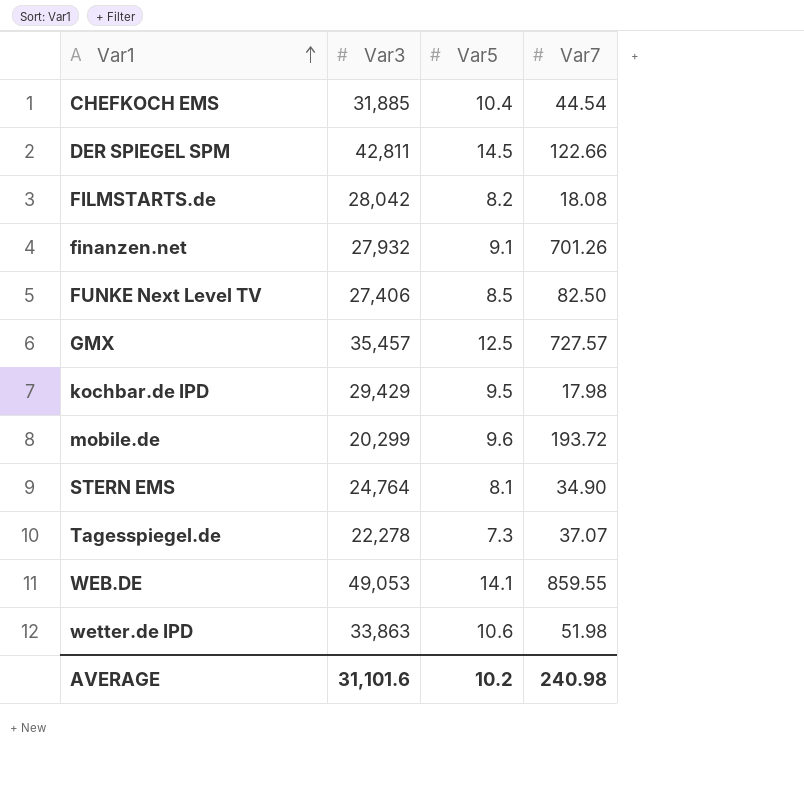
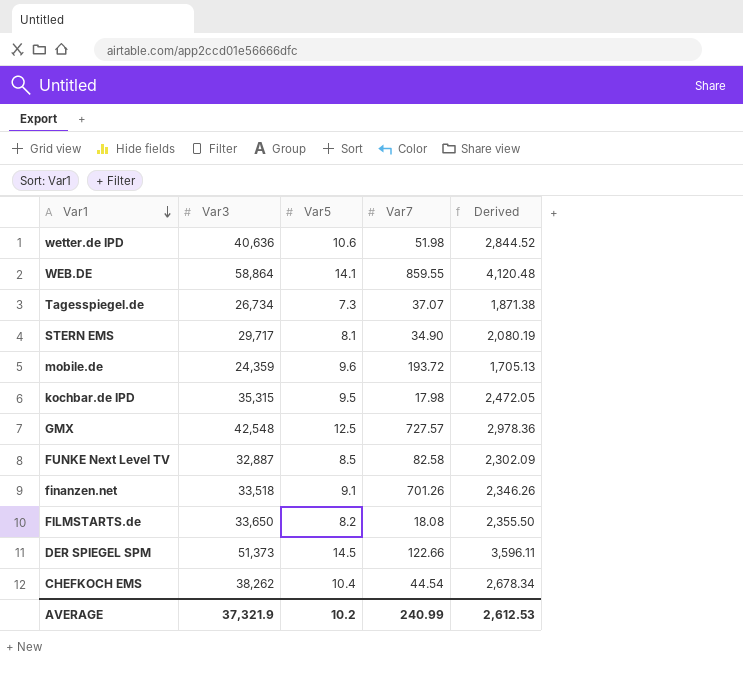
row order: Var1 ascending -> Var1 descending
column Derived | formula: none -> [Var3] * 0.07
wetter.de IPD | Var3: 33,863 -> 40,636
WEB.DE | Var3: 49,053 -> 58,864
Tagesspiegel.de | Var3: 22,278 -> 26,734
STERN EMS | Var3: 24,764 -> 29,717
mobile.de | Var3: 20,299 -> 24,359
kochbar.de IPD | Var3: 29,429 -> 35,315
GMX | Var3: 35,457 -> 42,548
FUNKE Next Level TV | Var3: 27,406 -> 32,887
FUNKE Next Level TV | Var7: 82.50 -> 82.58
finanzen.net | Var3: 27,932 -> 33,518
FILMSTARTS.de | Var3: 28,042 -> 33,650
DER SPIEGEL SPM | Var3: 42,811 -> 51,373
CHEFKOCH EMS | Var3: 31,885 -> 38,262
AVERAGE | Var3: 31,101.6 -> 37,321.9
AVERAGE | Var7: 240.98 -> 240.99

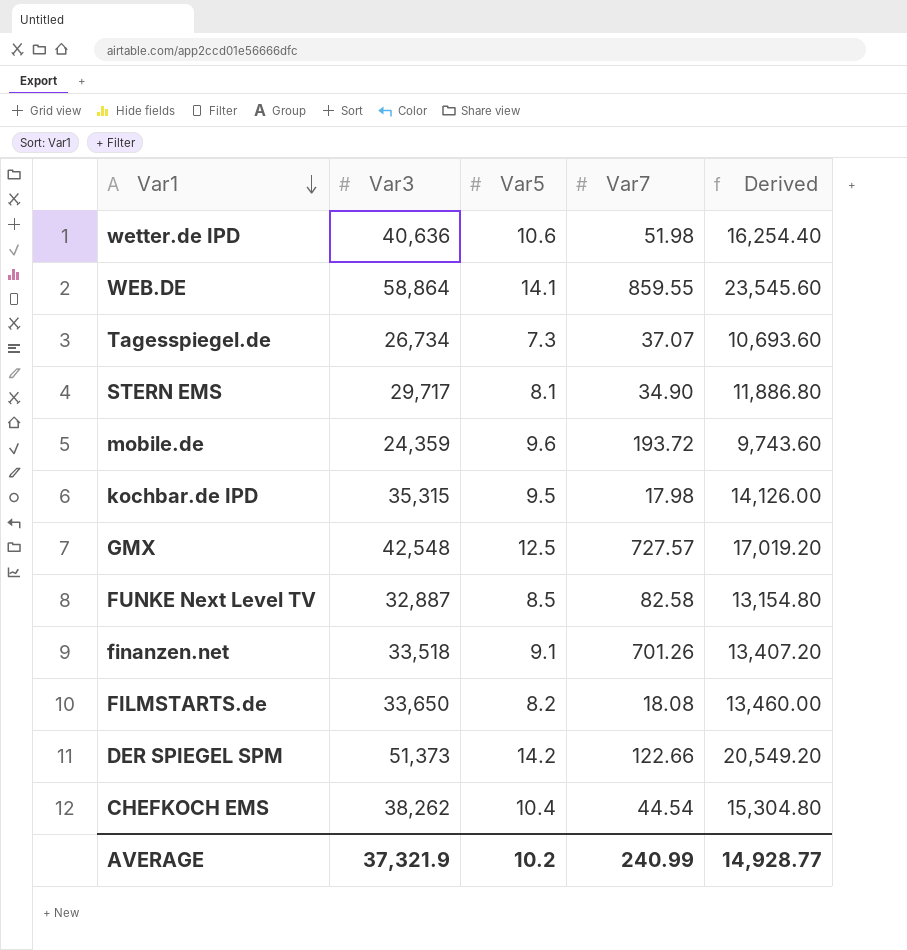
column Derived | formula: [Var3] * 0.07 -> [Var3] * 0.4
DER SPIEGEL SPM | Var5: 14.5 -> 14.2
AVERAGE | Derived: 2,612.53 -> 14,928.77

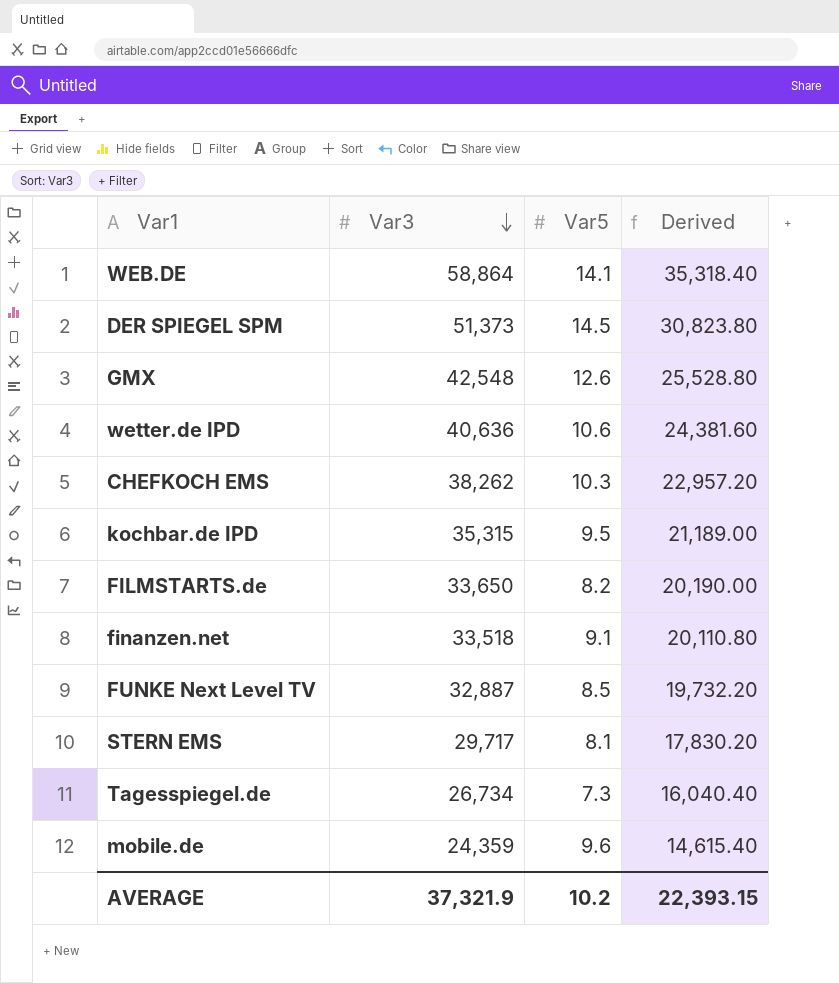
row order: Var1 descending -> Var3 descending
column Var7 | position: 4 -> none
column Derived | formula: [Var3] * 0.4 -> [Var3] * 0.6
DER SPIEGEL SPM | Var5: 14.2 -> 14.5
GMX | Var5: 12.5 -> 12.6
CHEFKOCH EMS | Var5: 10.4 -> 10.3
AVERAGE | Derived: 14,928.77 -> 22,393.15

